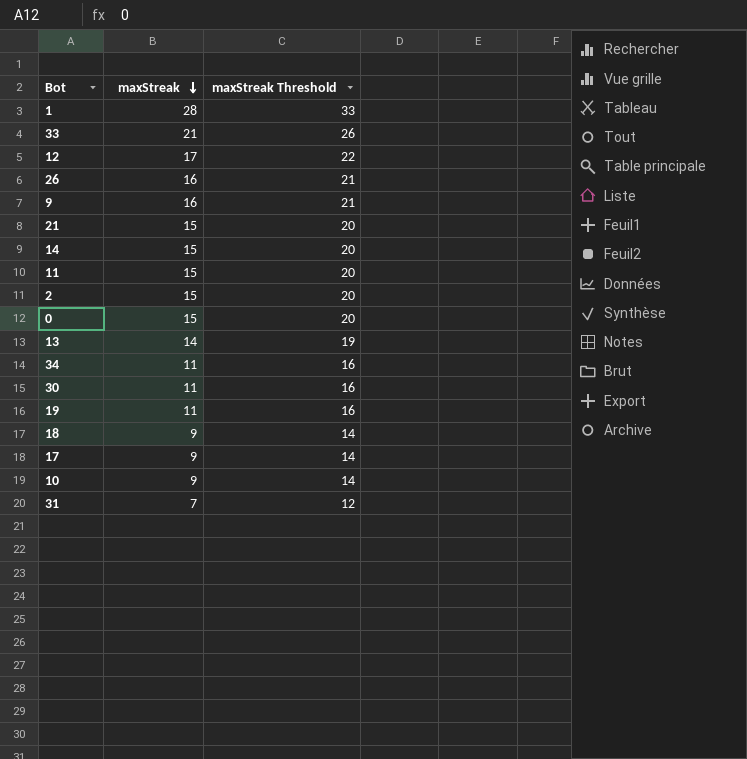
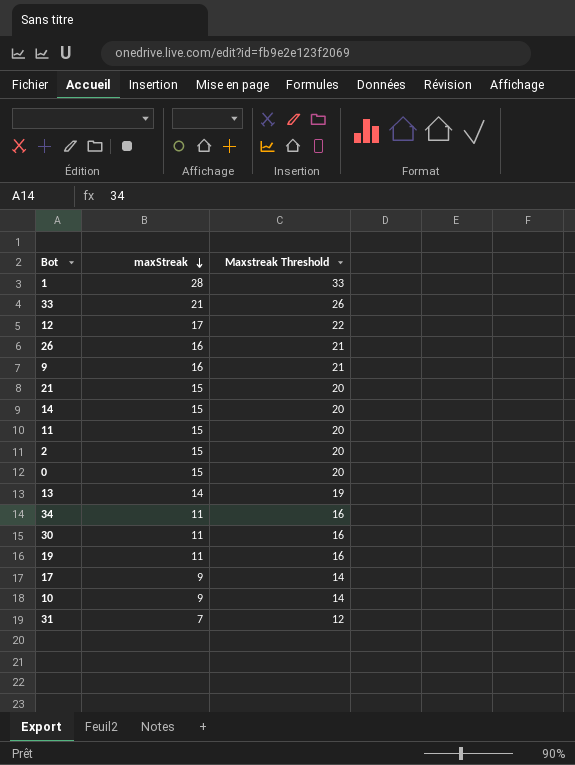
column name: maxStreak Threshold -> Maxstreak Threshold
row 18: 9 | 14 -> none

